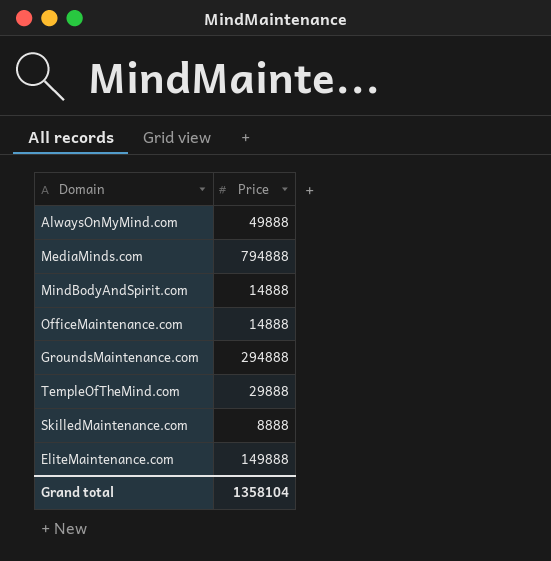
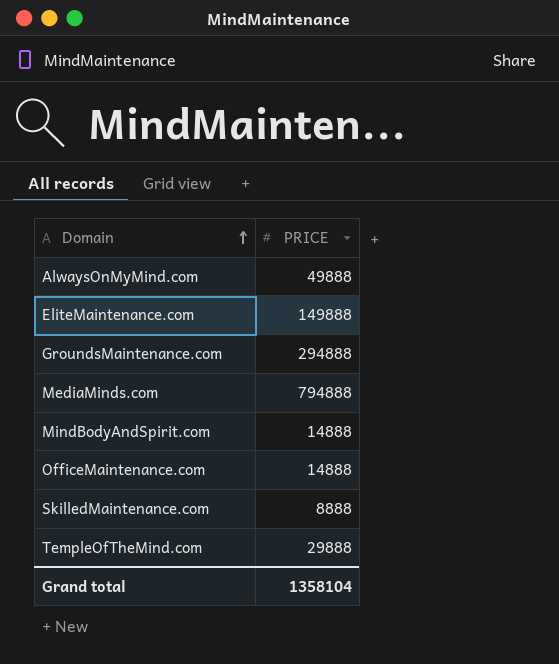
row order: none -> Domain ascending
column name: Price -> PRICE

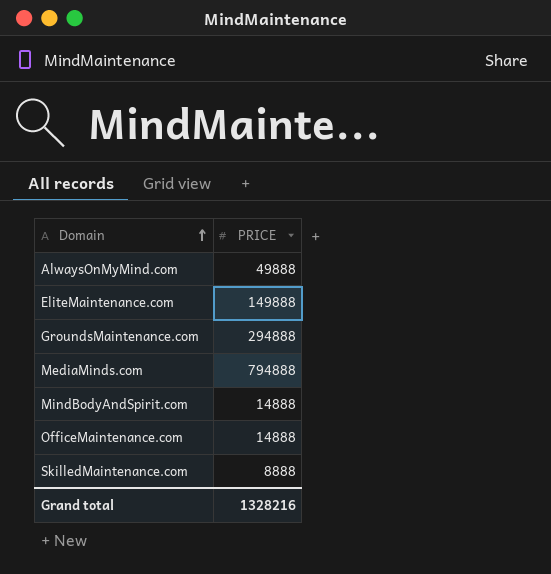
row TempleOfTheMind.com: 29888 -> none
Grand total | PRICE: 1358104 -> 1328216

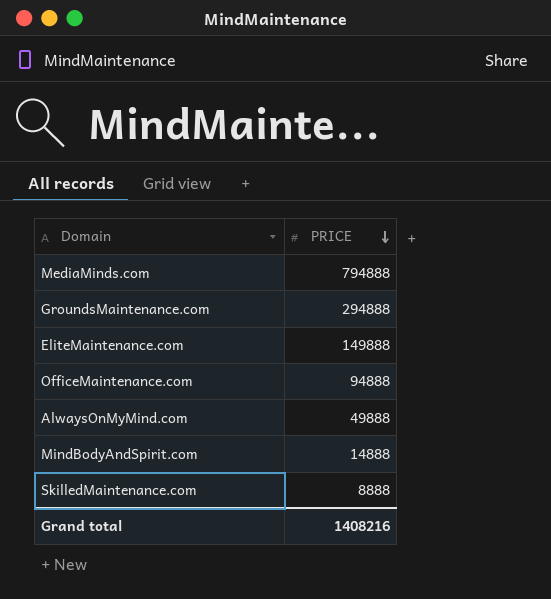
row order: Domain ascending -> PRICE descending
OfficeMaintenance.com | PRICE: 14888 -> 94888
Grand total | PRICE: 1328216 -> 1408216

